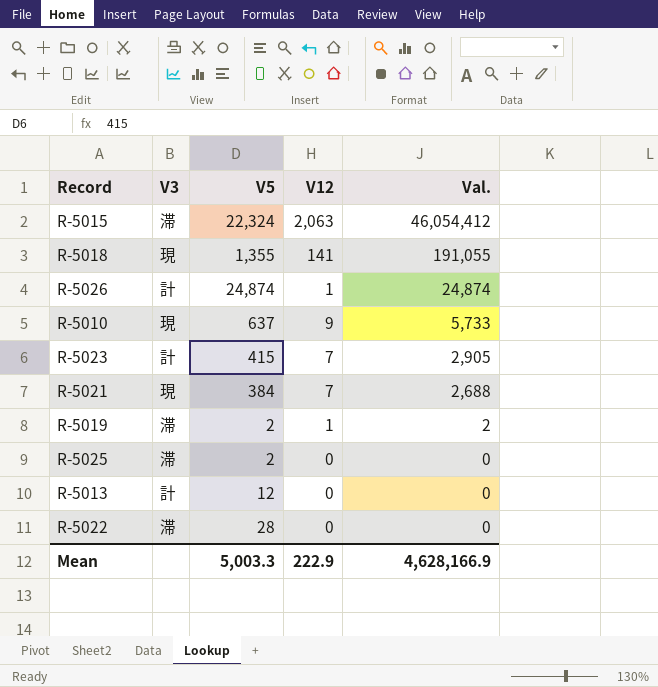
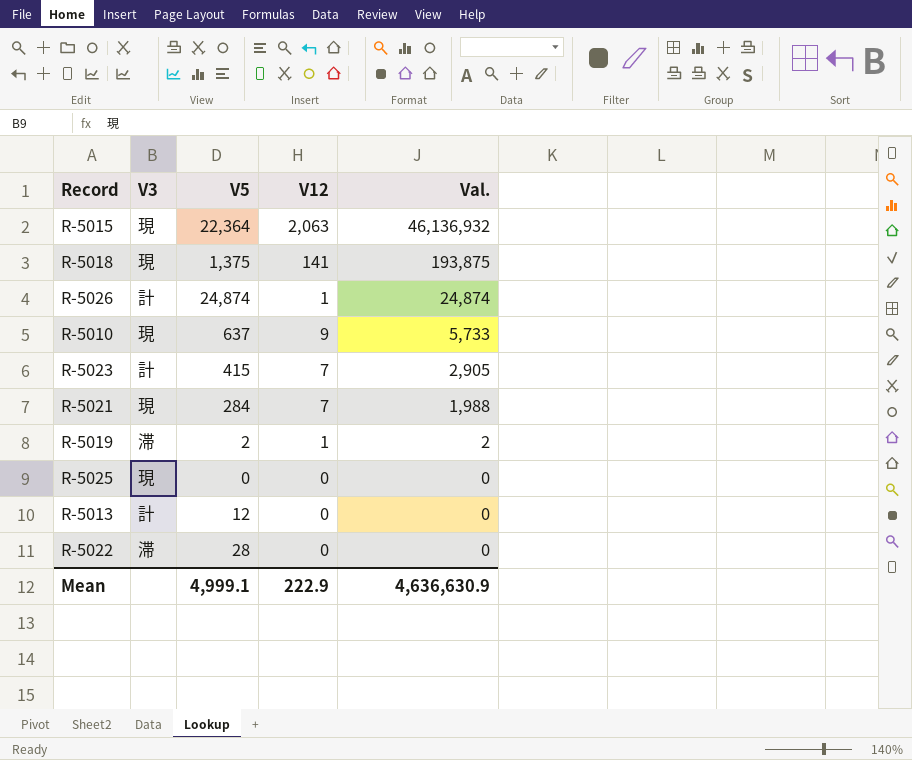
R-5015 | V3: 滞 -> 現
R-5015 | V5: 22,324 -> 22,364
R-5015 | Val.: 46,054,412 -> 46,136,932
R-5018 | V5: 1,355 -> 1,375
R-5018 | Val.: 191,055 -> 193,875
R-5021 | V5: 384 -> 284
R-5021 | Val.: 2,688 -> 1,988
R-5025 | V3: 滞 -> 現
R-5025 | V5: 2 -> 0
Mean | V5: 5,003.3 -> 4,999.1
Mean | Val.: 4,628,166.9 -> 4,636,630.9

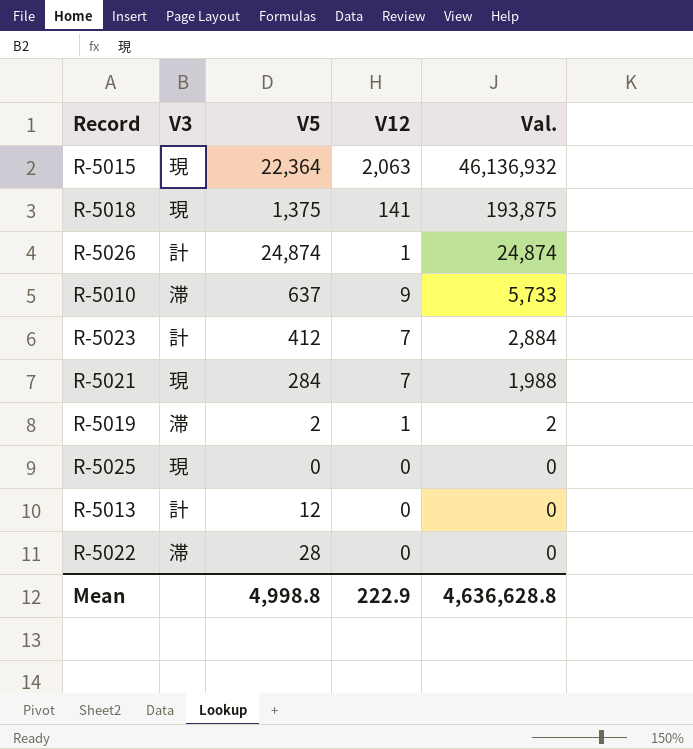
R-5010 | V3: 現 -> 滞
R-5023 | V5: 415 -> 412
R-5023 | Val.: 2,905 -> 2,884
Mean | V5: 4,999.1 -> 4,998.8
Mean | Val.: 4,636,630.9 -> 4,636,628.8

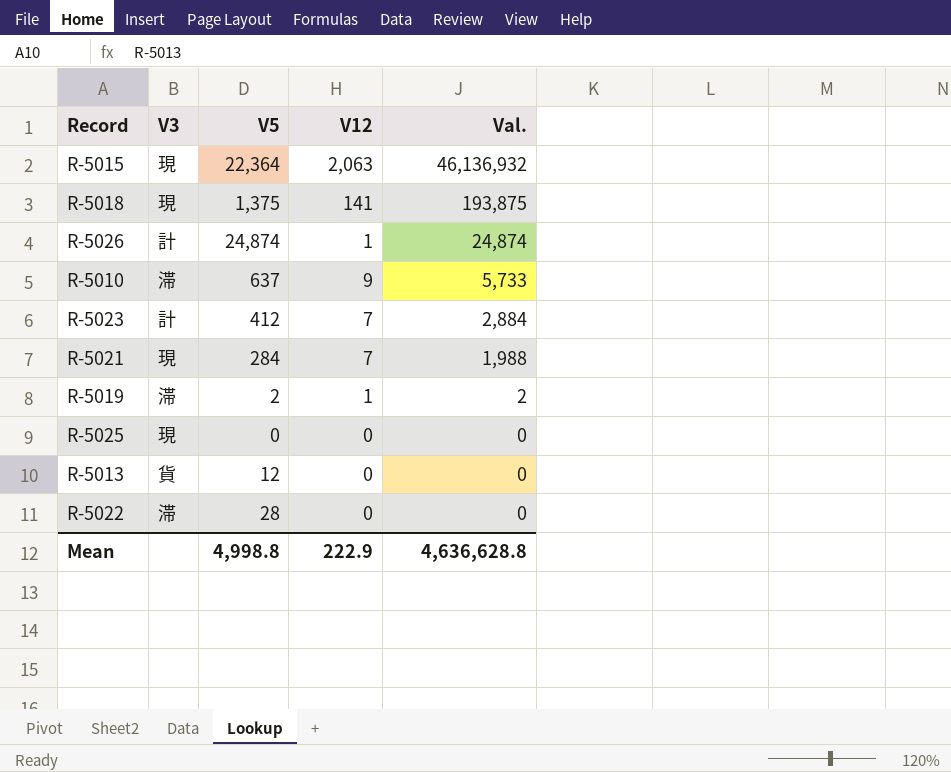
R-5013 | V3: 計 -> 貨

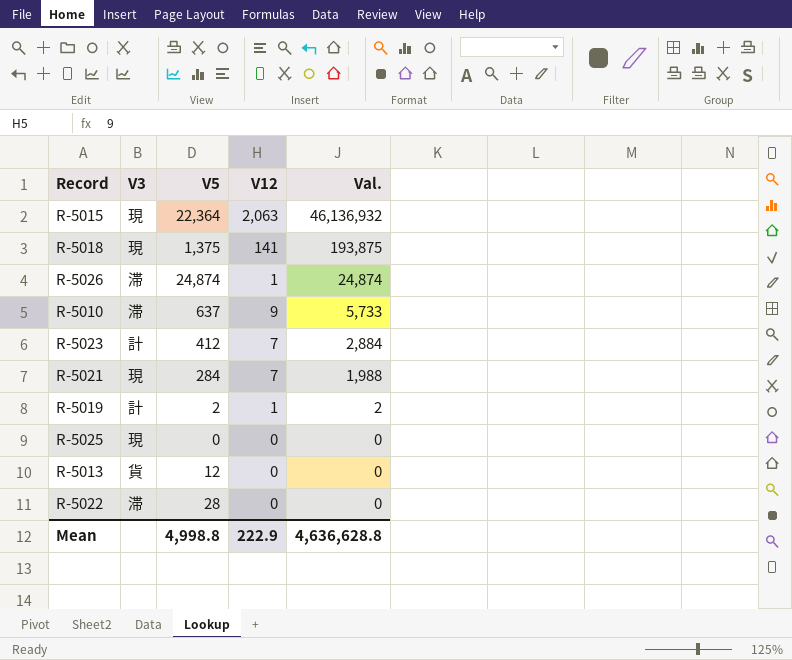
R-5026 | V3: 計 -> 滞
R-5019 | V3: 滞 -> 計

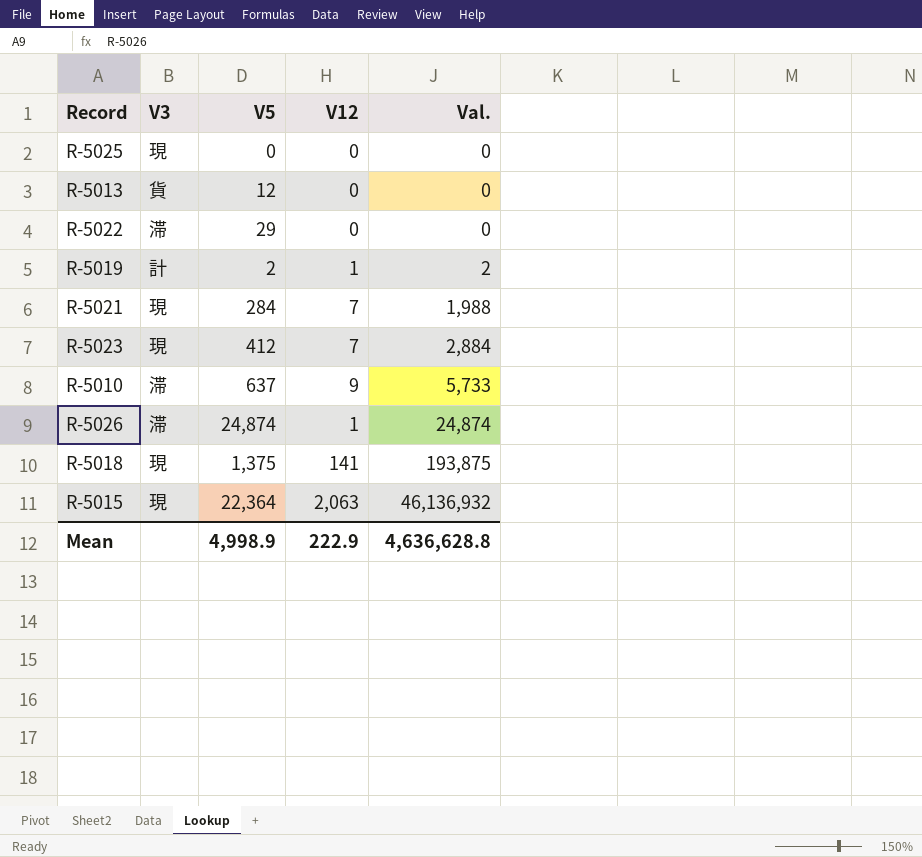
row order: Val. descending -> Val. ascending
R-5022 | V5: 28 -> 29
R-5023 | V3: 計 -> 現
Mean | V5: 4,998.8 -> 4,998.9

